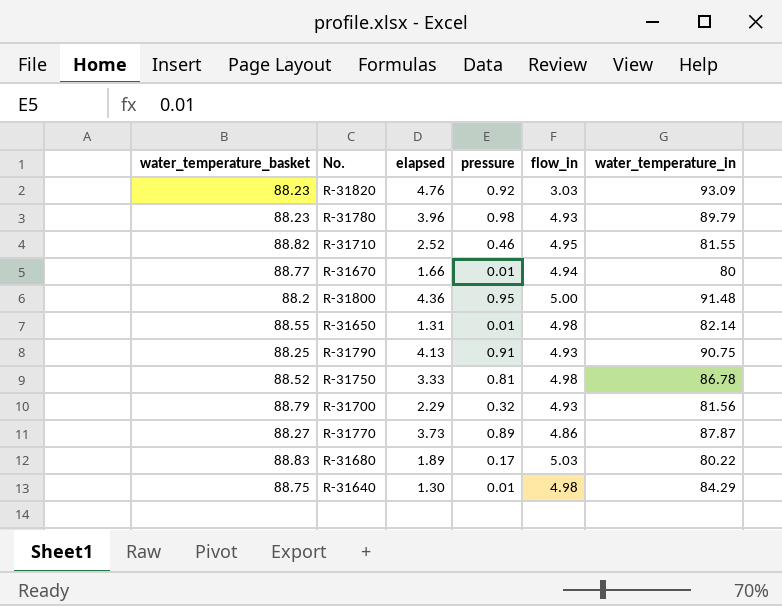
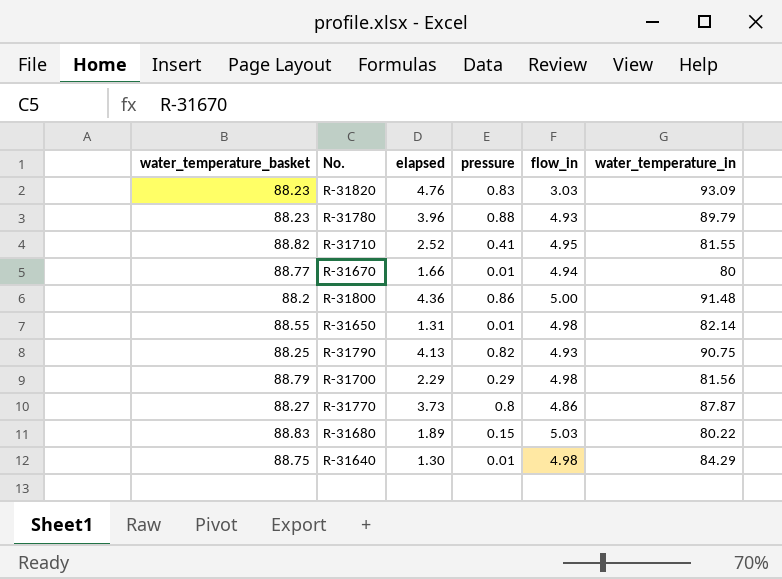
row R-31750: 88.52 | 3.33 | 0.81 | 4.98 | 86.78 -> none
R-31820 | pressure: 0.92 -> 0.83
R-31780 | pressure: 0.98 -> 0.88
R-31710 | pressure: 0.46 -> 0.41
R-31800 | pressure: 0.95 -> 0.86
R-31790 | pressure: 0.91 -> 0.82
R-31700 | pressure: 0.32 -> 0.29
R-31700 | flow_in: 4.93 -> 4.98
R-31770 | pressure: 0.89 -> 0.8
R-31680 | pressure: 0.17 -> 0.15

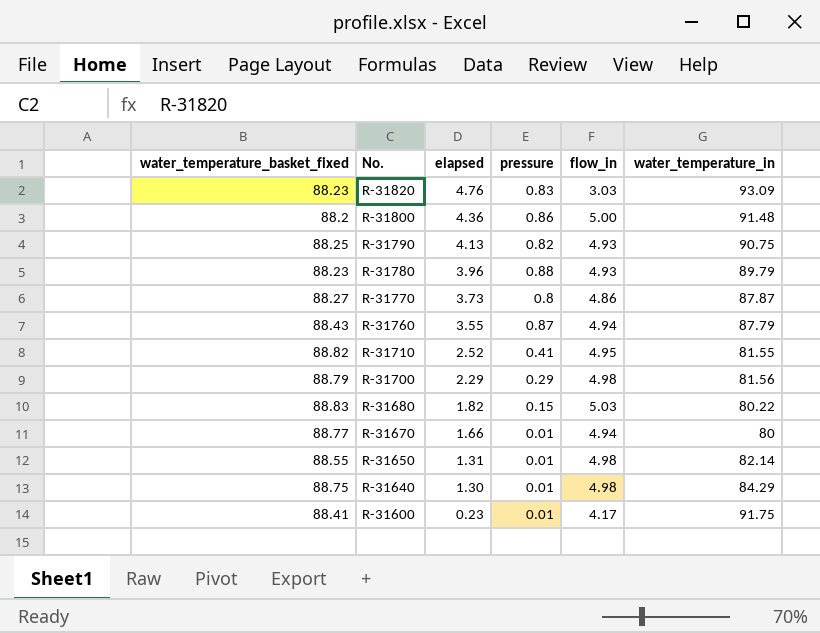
row order: none -> No. descending
column name: water_temperature_basket -> water_temperature_basket_fixed
row R-31760: none -> 88.43 | 3.55 | 0.87 | 4.94 | 87.79
R-31680 | elapsed: 1.89 -> 1.82
row R-31600: none -> 88.41 | 0.23 | 0.01 | 4.17 | 91.75

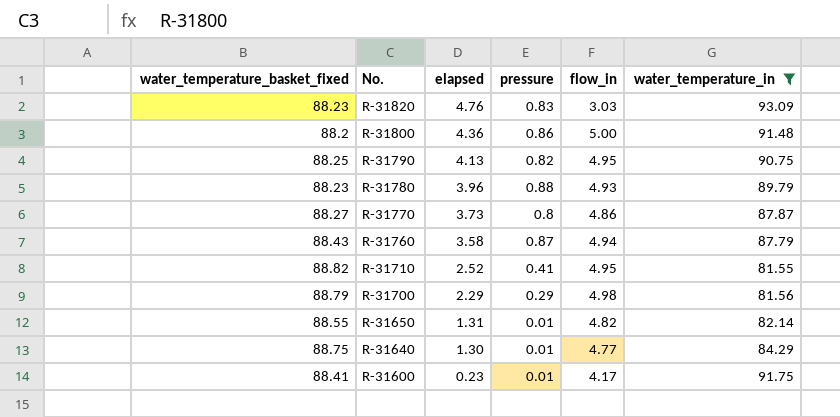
filter: none -> water_temperature_in >= 81.55
R-31790 | flow_in: 4.93 -> 4.95
R-31760 | elapsed: 3.55 -> 3.58
R-31650 | flow_in: 4.98 -> 4.82
R-31640 | flow_in: 4.98 -> 4.77

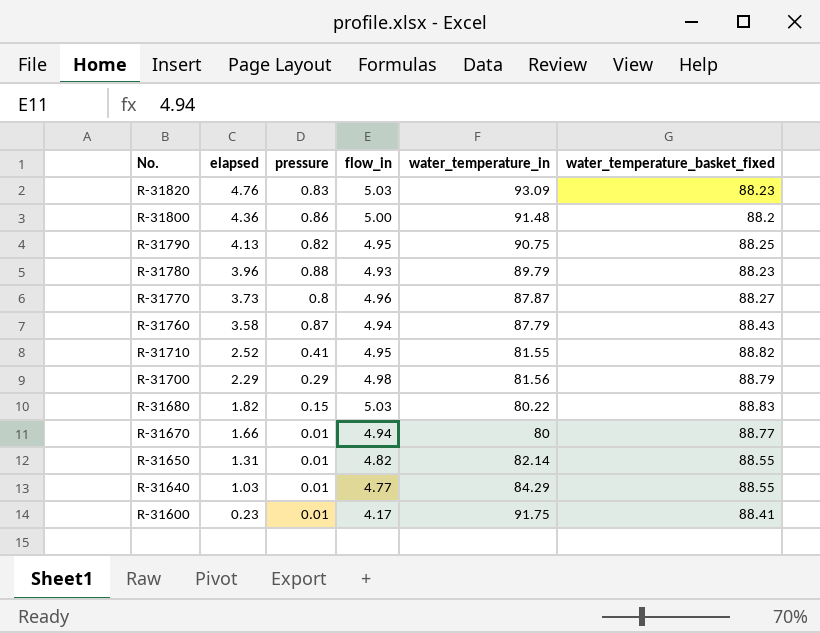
filter: water_temperature_in >= 81.55 -> none
column water_temperature_basket_fixed | position: 1 -> 6
R-31820 | flow_in: 3.03 -> 5.03
R-31770 | flow_in: 4.86 -> 4.96
R-31640 | elapsed: 1.30 -> 1.03
R-31640 | water_temperature_basket_fixed: 88.75 -> 88.55

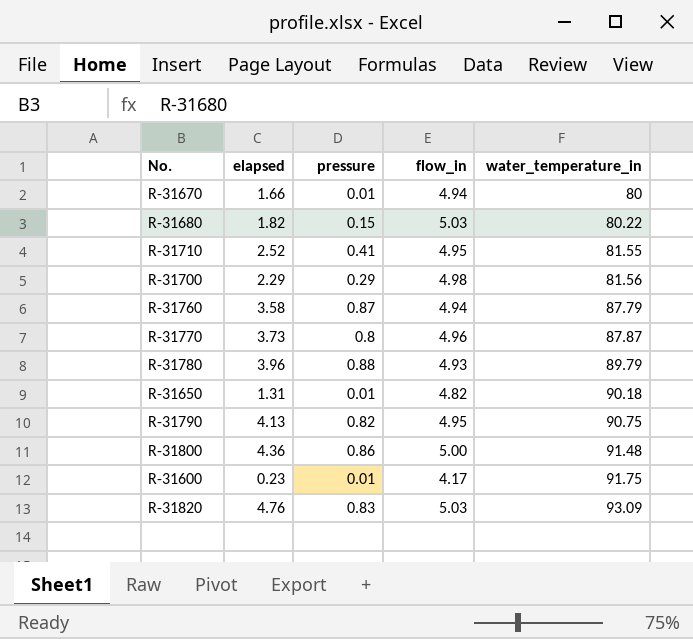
row order: No. descending -> water_temperature_in ascending
column water_temperature_basket_fixed | position: 6 -> none
row R-31640: 1.03 | 0.01 | 4.77 | 84.29 | 88.55 -> none
R-31650 | water_temperature_in: 82.14 -> 90.18

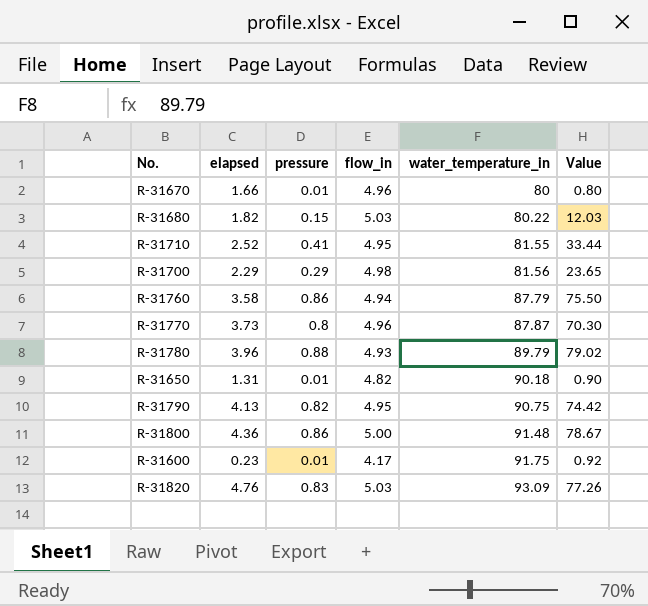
column Value | formula: none -> [pressure] * [water_temperature_in]
R-31670 | flow_in: 4.94 -> 4.96
R-31760 | pressure: 0.87 -> 0.86

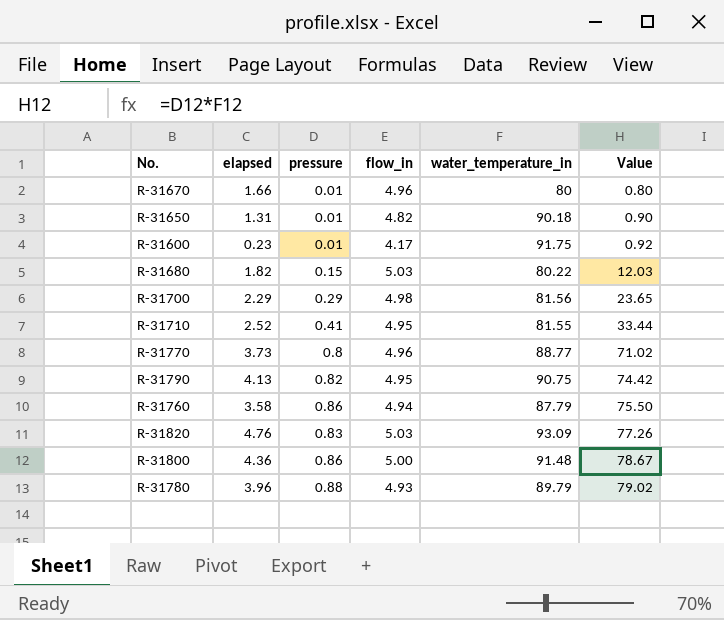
row order: water_temperature_in ascending -> Value ascending
R-31770 | water_temperature_in: 87.87 -> 88.77
R-31770 | Value: 70.30 -> 71.02

